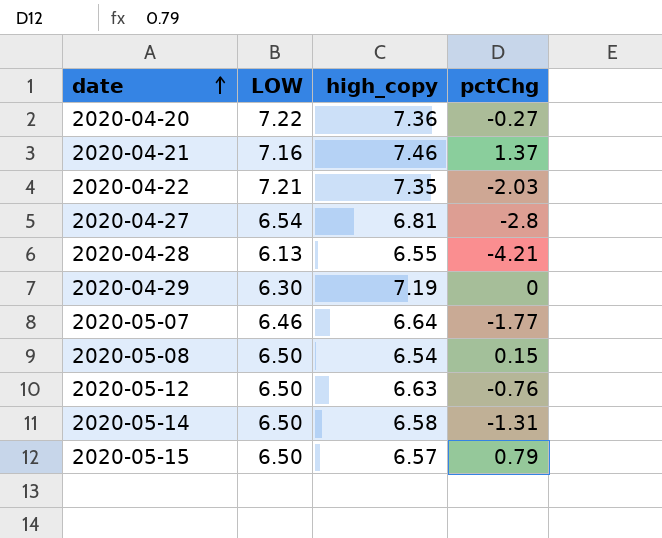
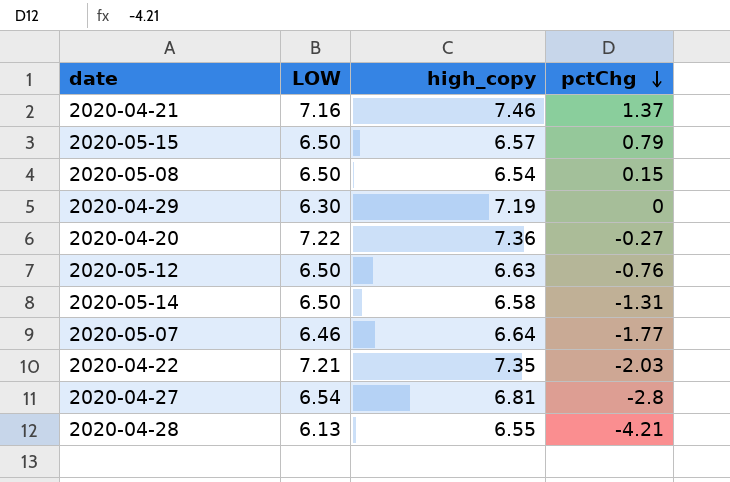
row order: date ascending -> pctChg descending

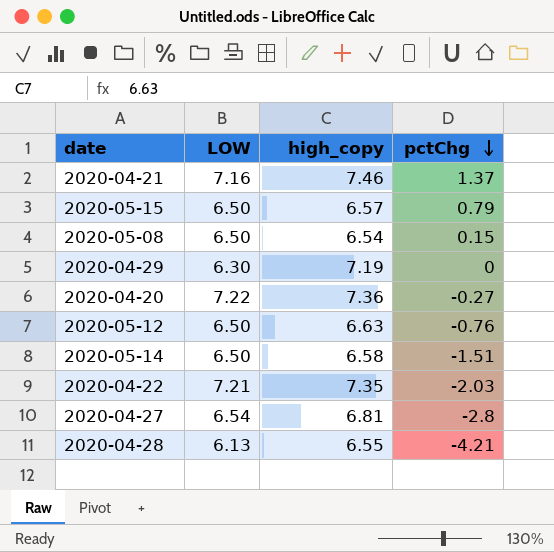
row 2020-05-07: 6.46 | 6.64 | -1.77 -> none
2020-05-14 | pctChg: -1.31 -> -1.51

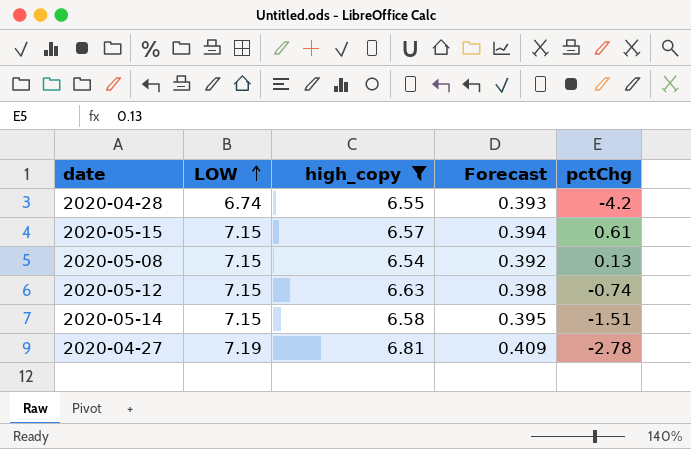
filter: none -> high_copy <= 6.81
row order: pctChg descending -> LOW ascending
column Forecast | formula: none -> [high_copy] * 0.06
2020-04-28 | LOW: 6.13 -> 6.74
2020-04-28 | pctChg: -4.21 -> -4.2
2020-05-15 | LOW: 6.50 -> 7.15
2020-05-15 | pctChg: 0.79 -> 0.61
2020-05-08 | LOW: 6.50 -> 7.15
2020-05-08 | pctChg: 0.15 -> 0.13
2020-05-12 | LOW: 6.50 -> 7.15
2020-05-12 | pctChg: -0.76 -> -0.74
2020-05-14 | LOW: 6.50 -> 7.15
2020-04-27 | LOW: 6.54 -> 7.19
2020-04-27 | pctChg: -2.8 -> -2.78

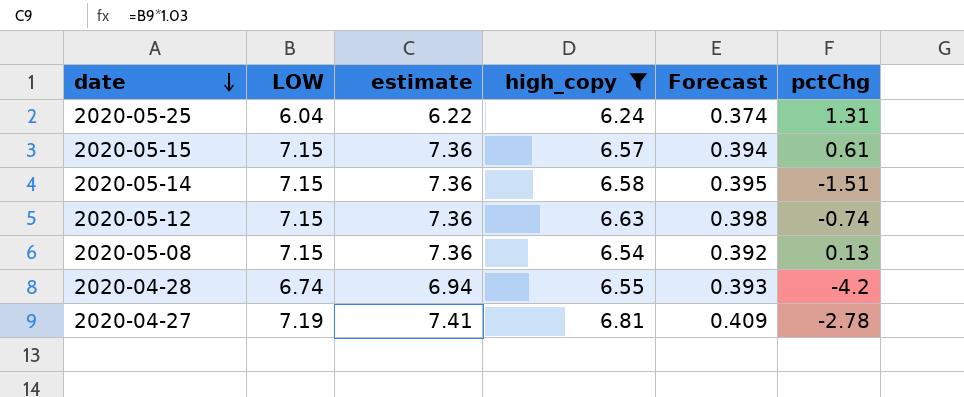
row order: LOW ascending -> date descending
column estimate | formula: none -> [LOW] * 1.03
row 2020-05-25: none -> 6.04 | 6.22 | 6.24 | 0.374 | 1.31

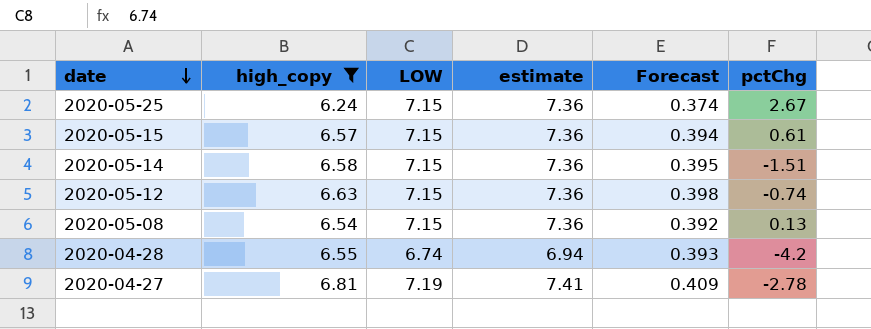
column high_copy | position: 4 -> 2
2020-05-25 | LOW: 6.04 -> 7.15
2020-05-25 | estimate: 6.22 -> 7.36
2020-05-25 | pctChg: 1.31 -> 2.67

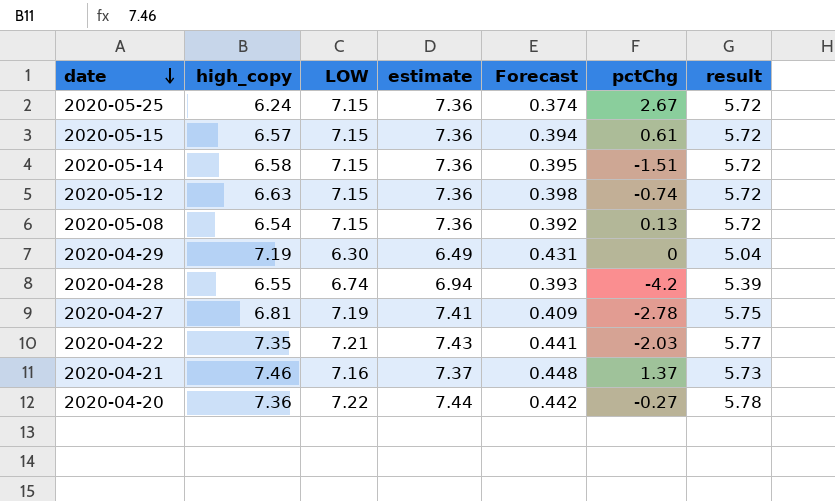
filter: high_copy <= 6.81 -> none
column result | formula: none -> [LOW] * 0.8

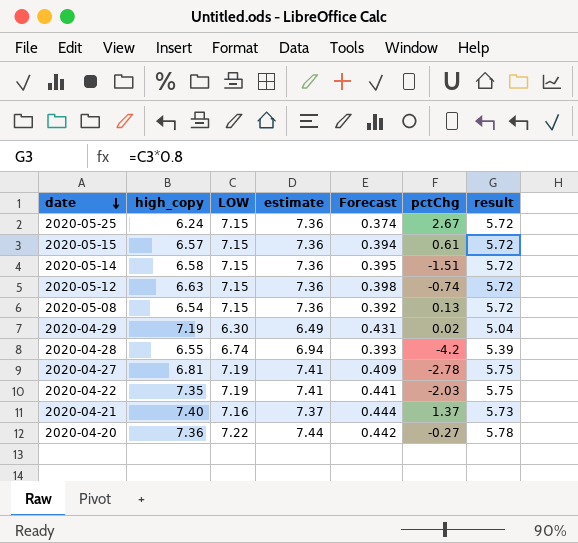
2020-04-29 | pctChg: 0 -> 0.02
2020-04-22 | LOW: 7.21 -> 7.19
2020-04-22 | estimate: 7.43 -> 7.41
2020-04-22 | result: 5.77 -> 5.75
2020-04-21 | high_copy: 7.46 -> 7.40
2020-04-21 | Forecast: 0.448 -> 0.444

